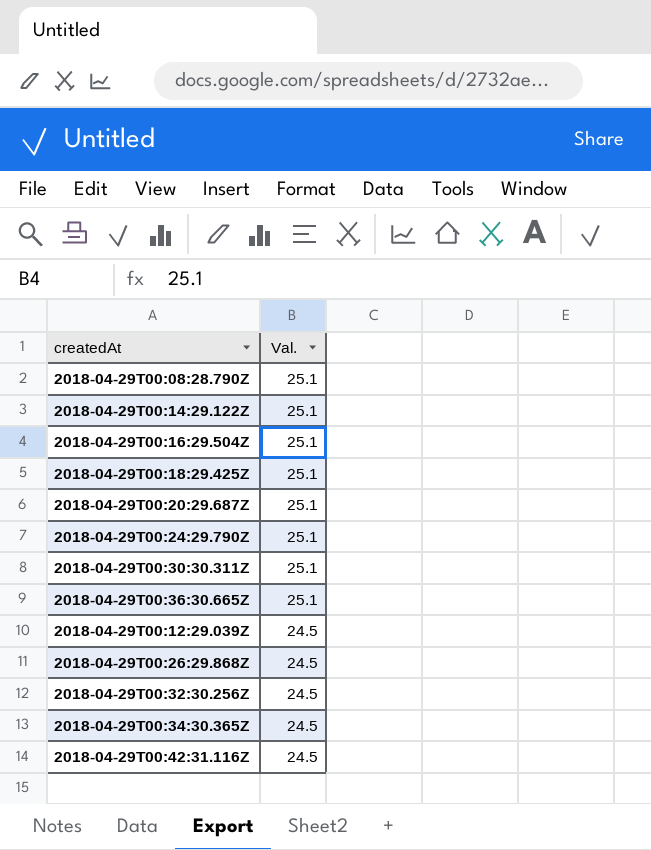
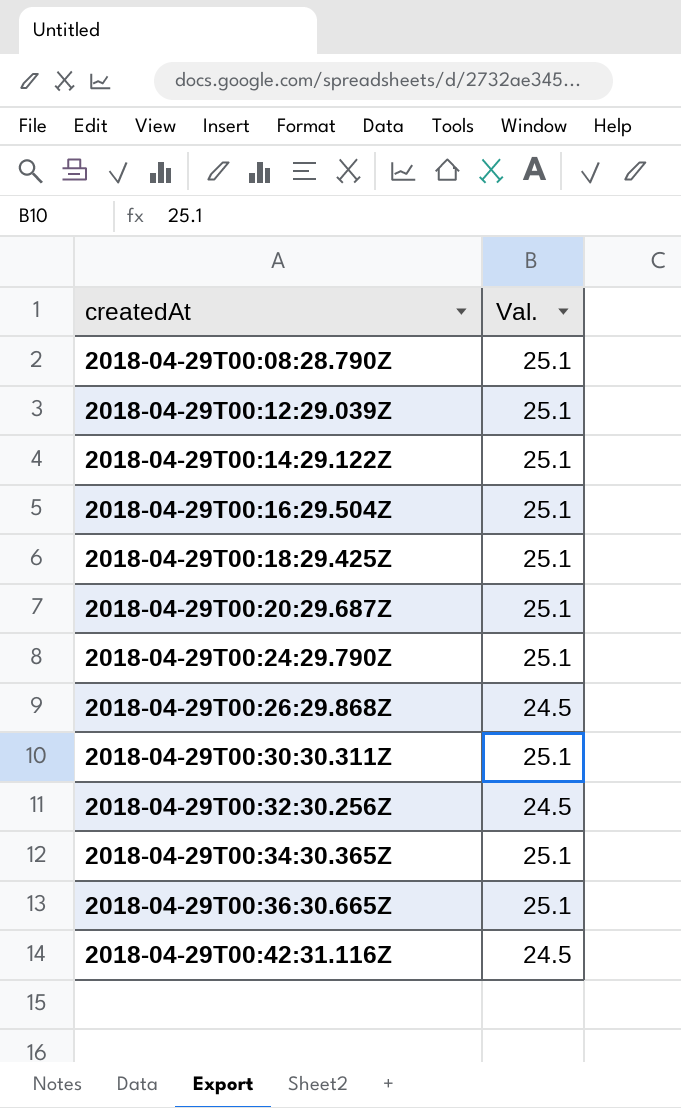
row order: Val. descending -> createdAt ascending
2018-04-29T00:12:29.039Z | Val.: 24.5 -> 25.1
2018-04-29T00:34:30.365Z | Val.: 24.5 -> 25.1

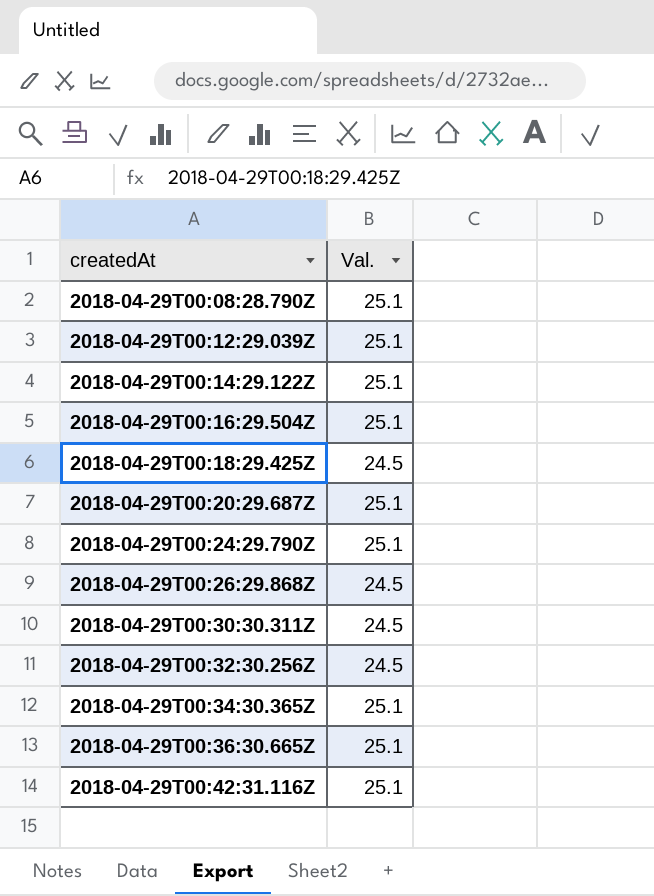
2018-04-29T00:18:29.425Z | Val.: 25.1 -> 24.5
2018-04-29T00:30:30.311Z | Val.: 25.1 -> 24.5
2018-04-29T00:42:31.116Z | Val.: 24.5 -> 25.1

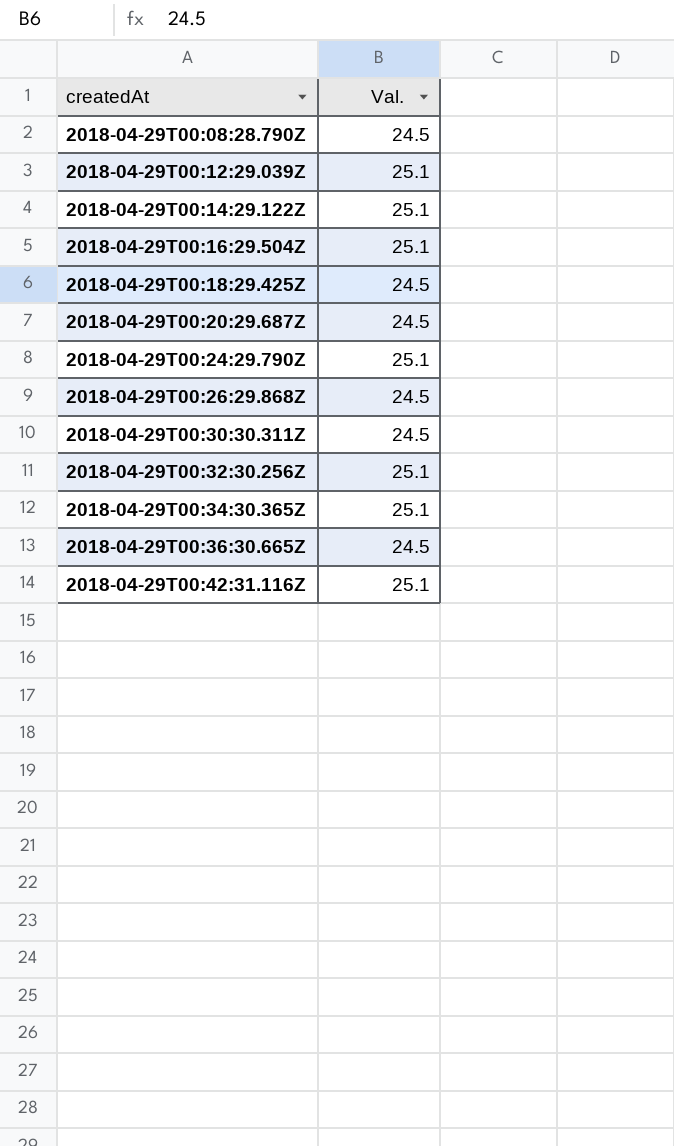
2018-04-29T00:08:28.790Z | Val.: 25.1 -> 24.5
2018-04-29T00:20:29.687Z | Val.: 25.1 -> 24.5
2018-04-29T00:32:30.256Z | Val.: 24.5 -> 25.1
2018-04-29T00:36:30.665Z | Val.: 25.1 -> 24.5

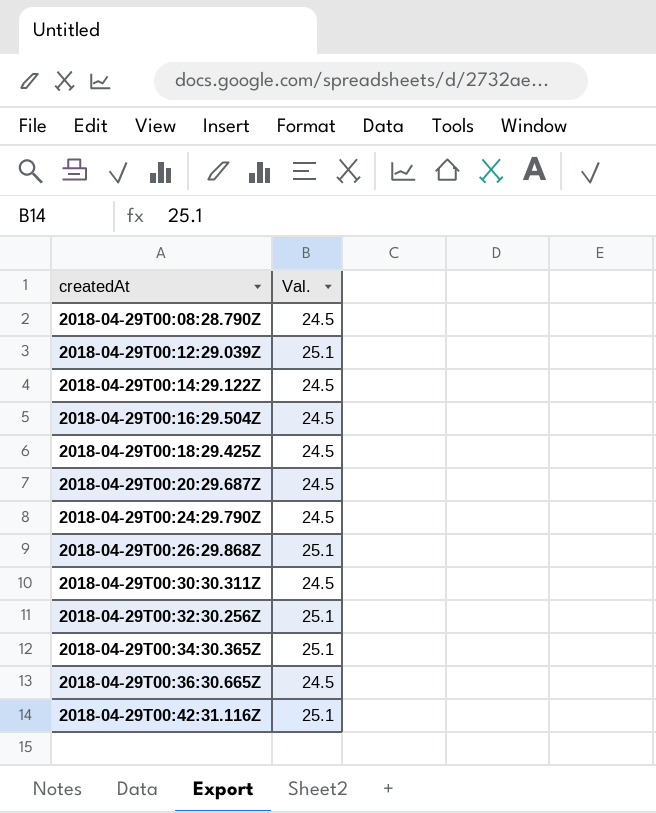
2018-04-29T00:14:29.122Z | Val.: 25.1 -> 24.5
2018-04-29T00:16:29.504Z | Val.: 25.1 -> 24.5
2018-04-29T00:24:29.790Z | Val.: 25.1 -> 24.5
2018-04-29T00:26:29.868Z | Val.: 24.5 -> 25.1

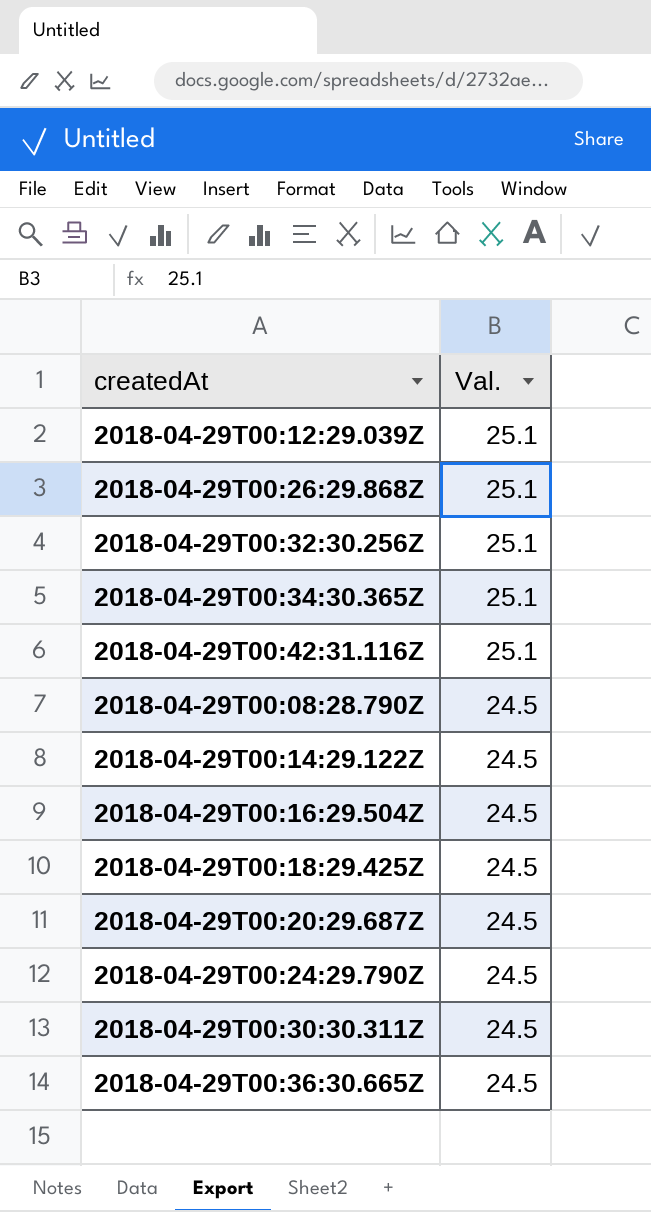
row order: createdAt ascending -> Val. descending

